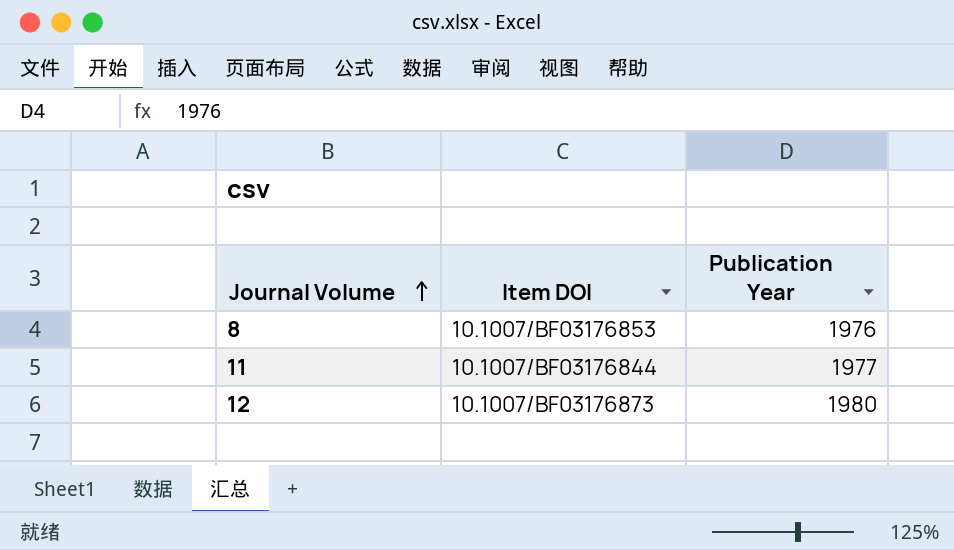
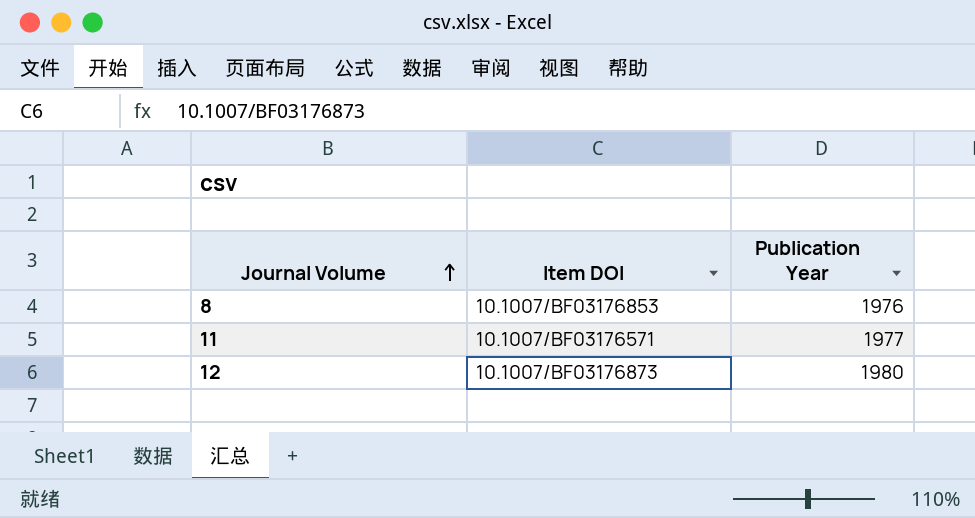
11 | Item DOI: 10.1007/BF03176844 -> 10.1007/BF03176571

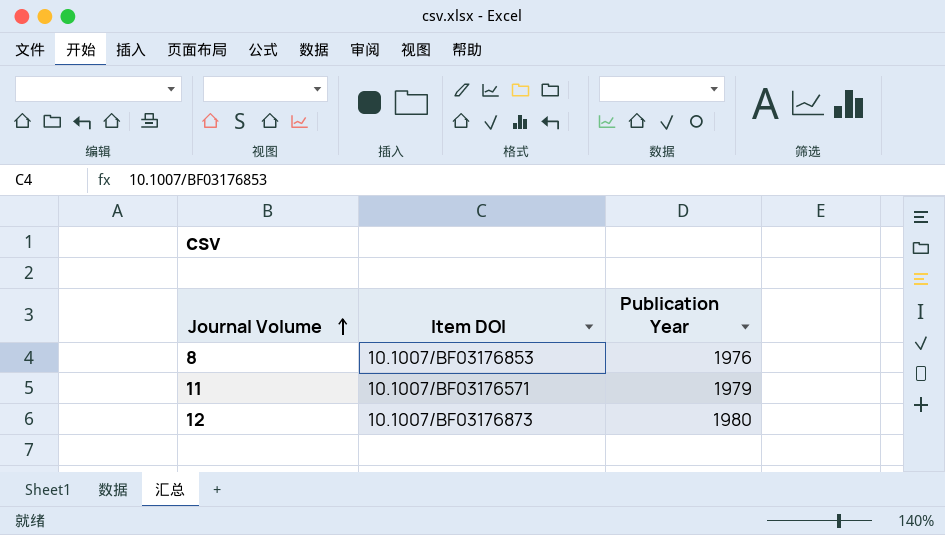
11 | Publication Year: 1977 -> 1979

